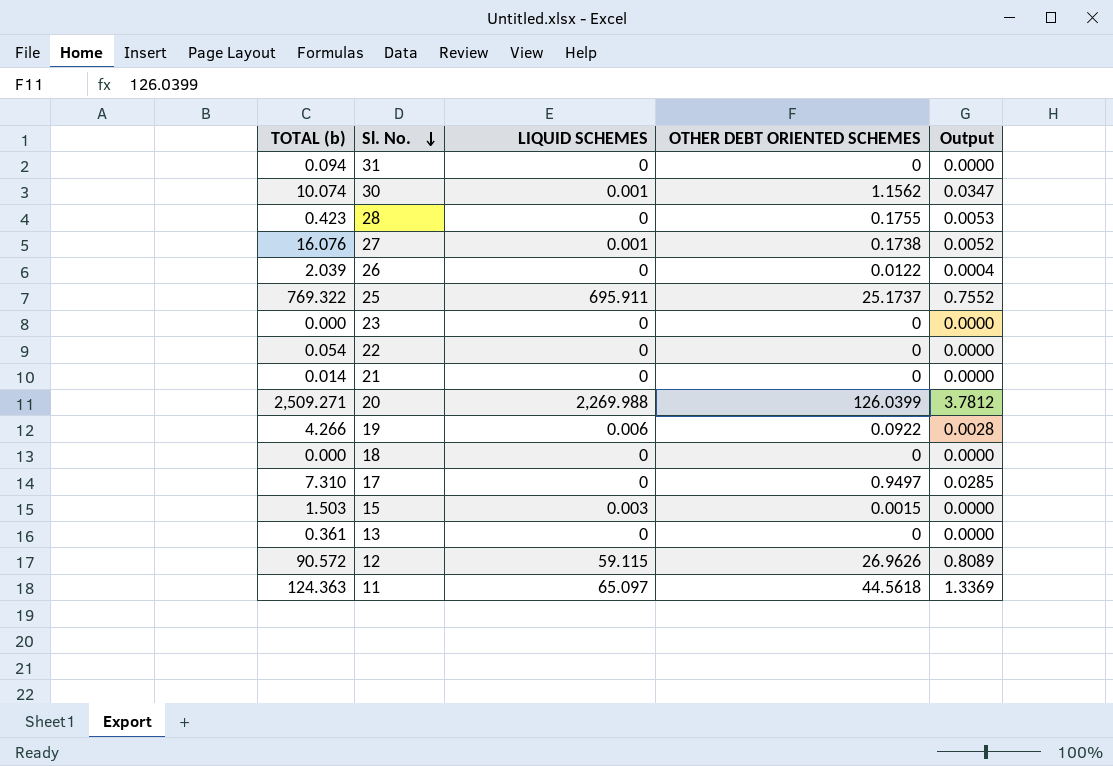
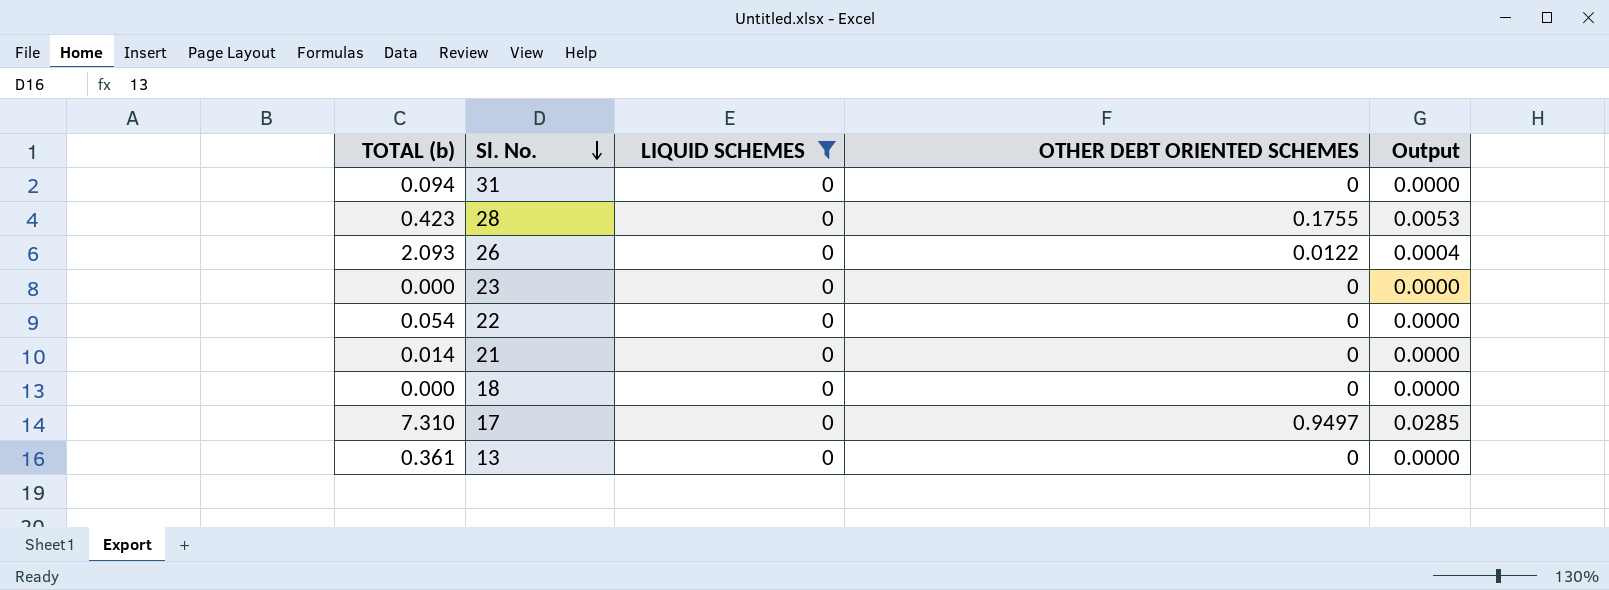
filter: none -> LIQUID SCHEMES = 0
26 | TOTAL (b): 2.039 -> 2.093

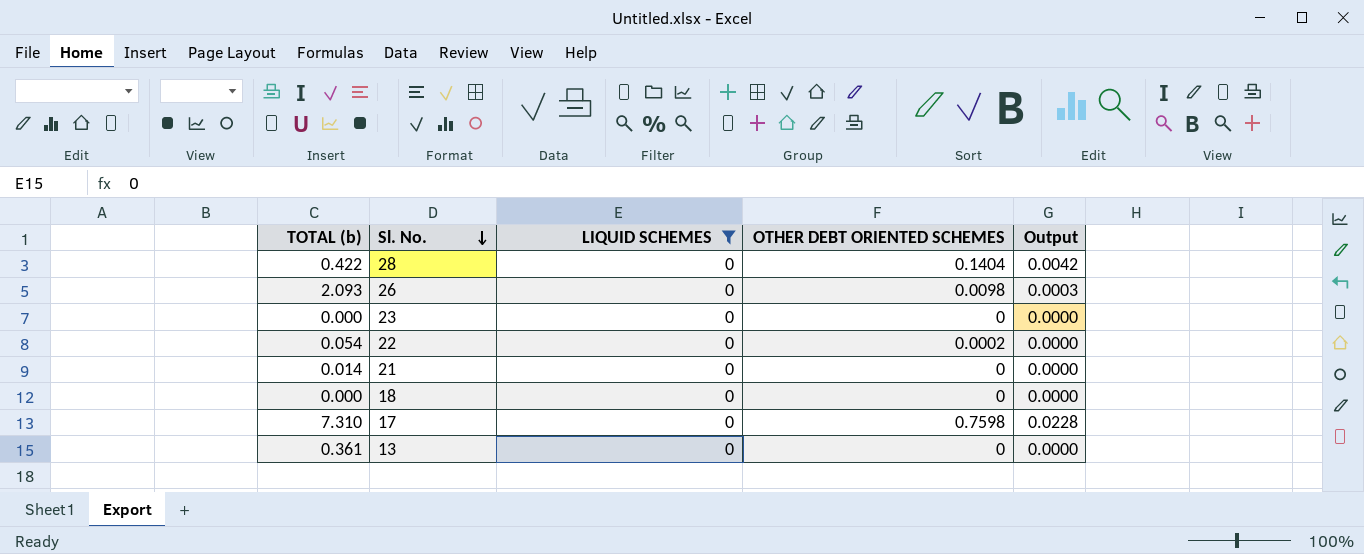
row 31: 0.094 | 0 | 0 | 0.0000 -> none
28 | TOTAL (b): 0.423 -> 0.422
28 | OTHER DEBT ORIENTED SCHEMES: 0.1755 -> 0.1404
28 | Output: 0.0053 -> 0.0042
26 | OTHER DEBT ORIENTED SCHEMES: 0.0122 -> 0.0098
26 | Output: 0.0004 -> 0.0003
22 | OTHER DEBT ORIENTED SCHEMES: 0 -> 0.0002
17 | OTHER DEBT ORIENTED SCHEMES: 0.9497 -> 0.7598
17 | Output: 0.0285 -> 0.0228

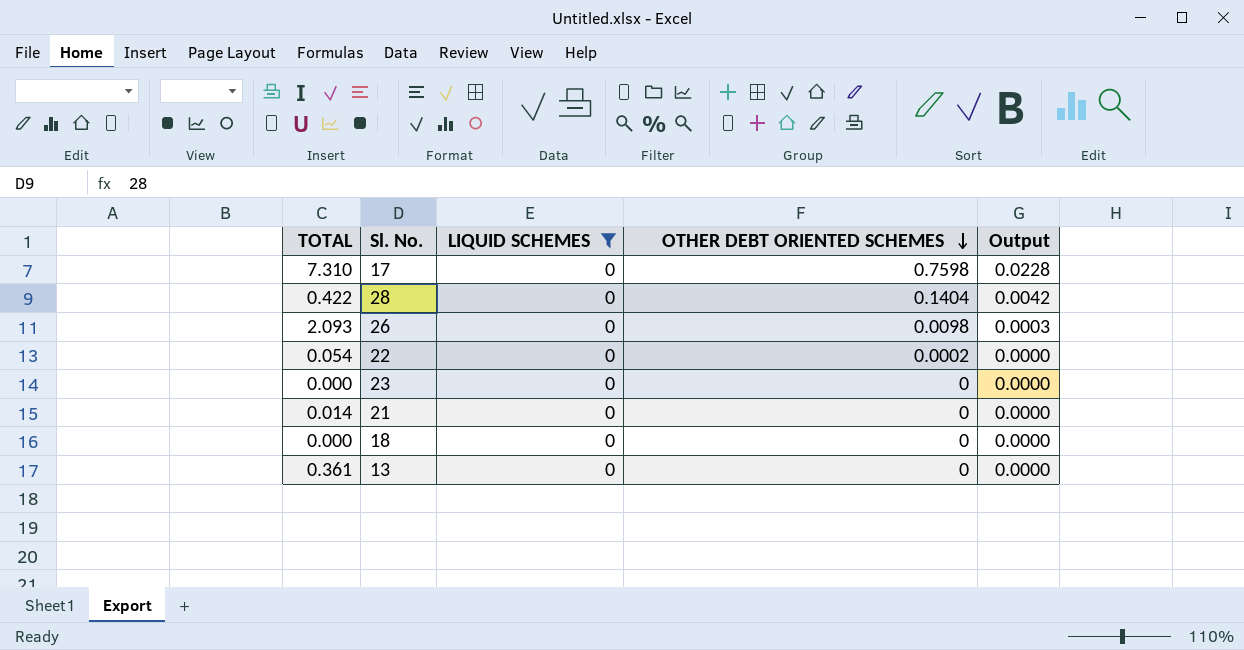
row order: Sl. No. descending -> OTHER DEBT ORIENTED SCHEMES descending
column name: TOTAL (b) -> TOTAL

